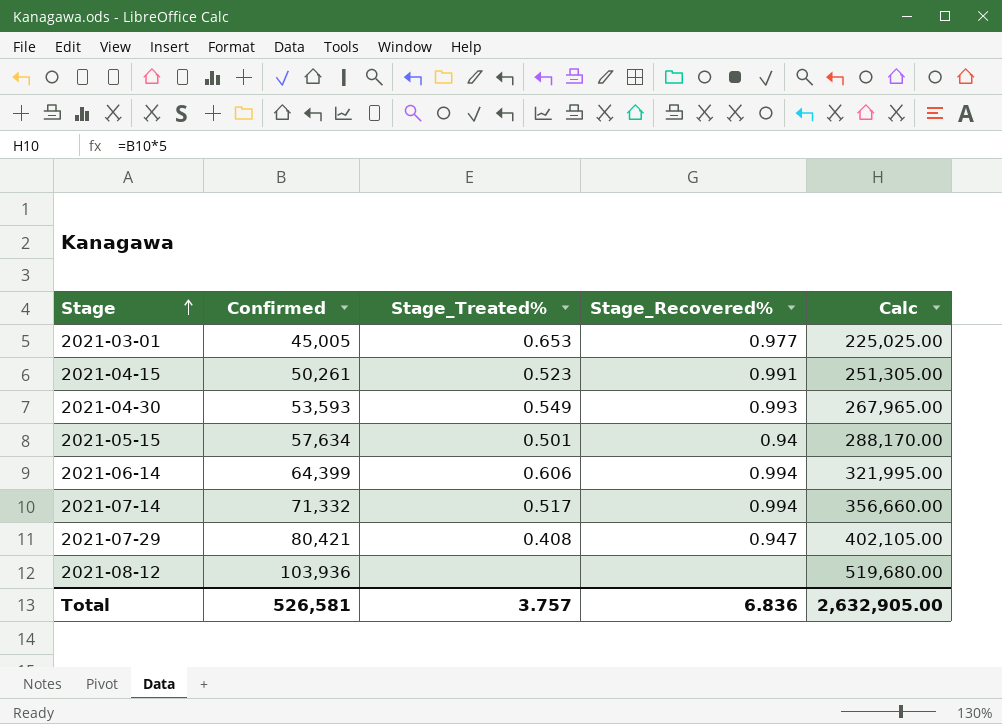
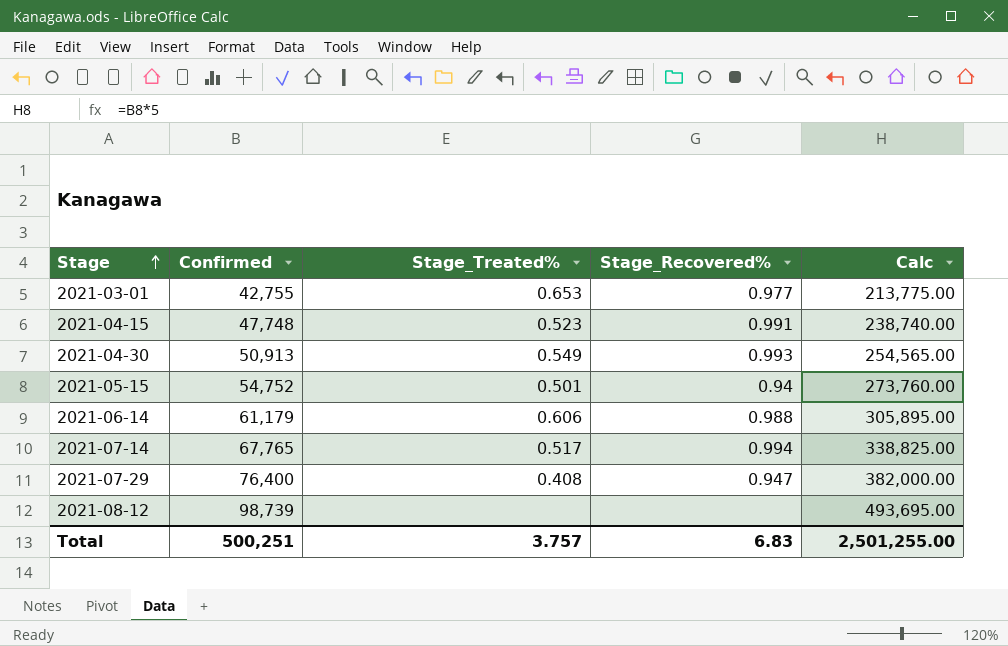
2021-03-01 | Confirmed: 45,005 -> 42,755
2021-03-01 | Calc: 225,025.00 -> 213,775.00
2021-04-15 | Confirmed: 50,261 -> 47,748
2021-04-15 | Calc: 251,305.00 -> 238,740.00
2021-04-30 | Confirmed: 53,593 -> 50,913
2021-04-30 | Calc: 267,965.00 -> 254,565.00
2021-05-15 | Confirmed: 57,634 -> 54,752
2021-05-15 | Calc: 288,170.00 -> 273,760.00
2021-06-14 | Confirmed: 64,399 -> 61,179
2021-06-14 | Stage_Recovered%: 0.994 -> 0.988
2021-06-14 | Calc: 321,995.00 -> 305,895.00
2021-07-14 | Confirmed: 71,332 -> 67,765
2021-07-14 | Calc: 356,660.00 -> 338,825.00
2021-07-29 | Confirmed: 80,421 -> 76,400
2021-07-29 | Calc: 402,105.00 -> 382,000.00
2021-08-12 | Confirmed: 103,936 -> 98,739
2021-08-12 | Calc: 519,680.00 -> 493,695.00
Total | Confirmed: 526,581 -> 500,251
Total | Stage_Recovered%: 6.836 -> 6.83
Total | Calc: 2,632,905.00 -> 2,501,255.00

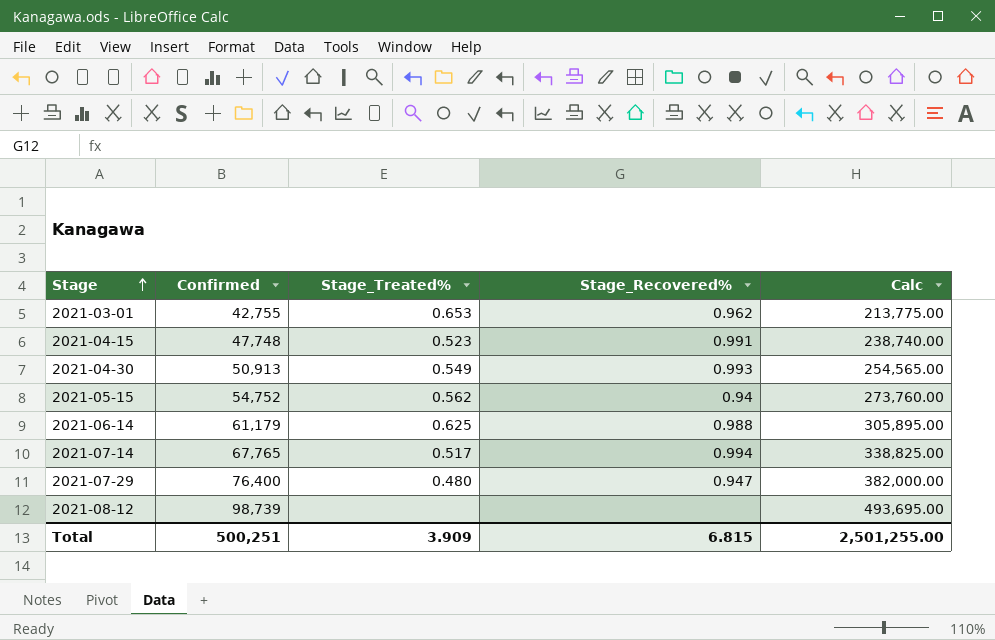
2021-03-01 | Stage_Recovered%: 0.977 -> 0.962
2021-05-15 | Stage_Treated%: 0.501 -> 0.562
2021-06-14 | Stage_Treated%: 0.606 -> 0.625
2021-07-29 | Stage_Treated%: 0.408 -> 0.480
Total | Stage_Treated%: 3.757 -> 3.909
Total | Stage_Recovered%: 6.83 -> 6.815

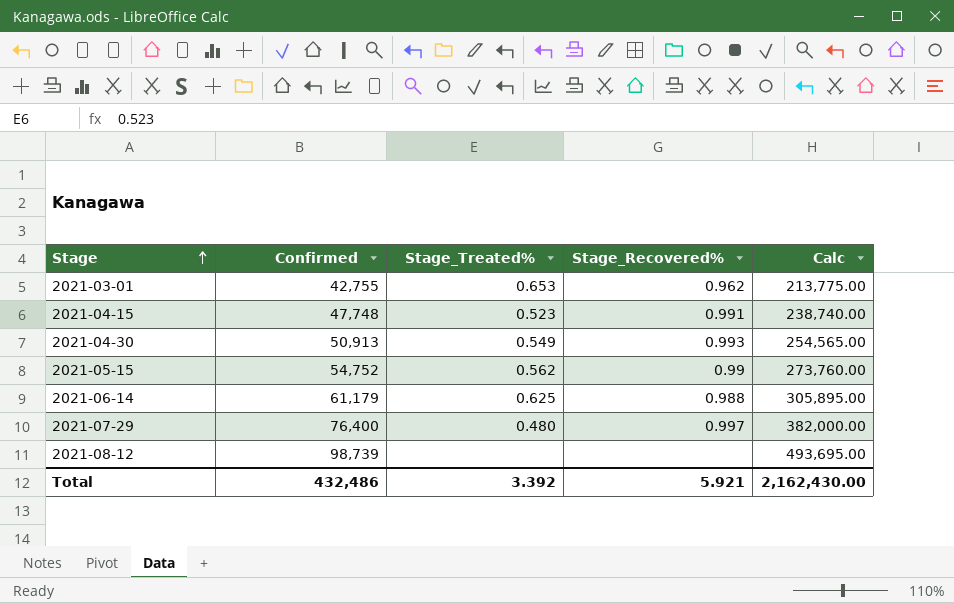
row 2021-07-14: 67,765 | 0.517 | 0.994 | 338,825.00 -> none
2021-05-15 | Stage_Recovered%: 0.94 -> 0.99
2021-07-29 | Stage_Recovered%: 0.947 -> 0.997
Total | Confirmed: 500,251 -> 432,486
Total | Stage_Treated%: 3.909 -> 3.392
Total | Stage_Recovered%: 6.815 -> 5.921
Total | Calc: 2,501,255.00 -> 2,162,430.00

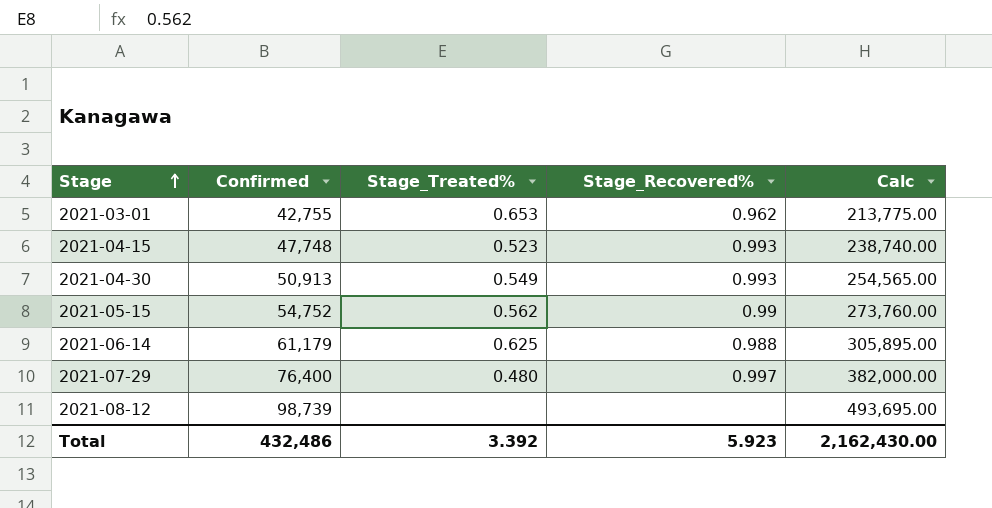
2021-04-15 | Stage_Recovered%: 0.991 -> 0.993
Total | Stage_Recovered%: 5.921 -> 5.923

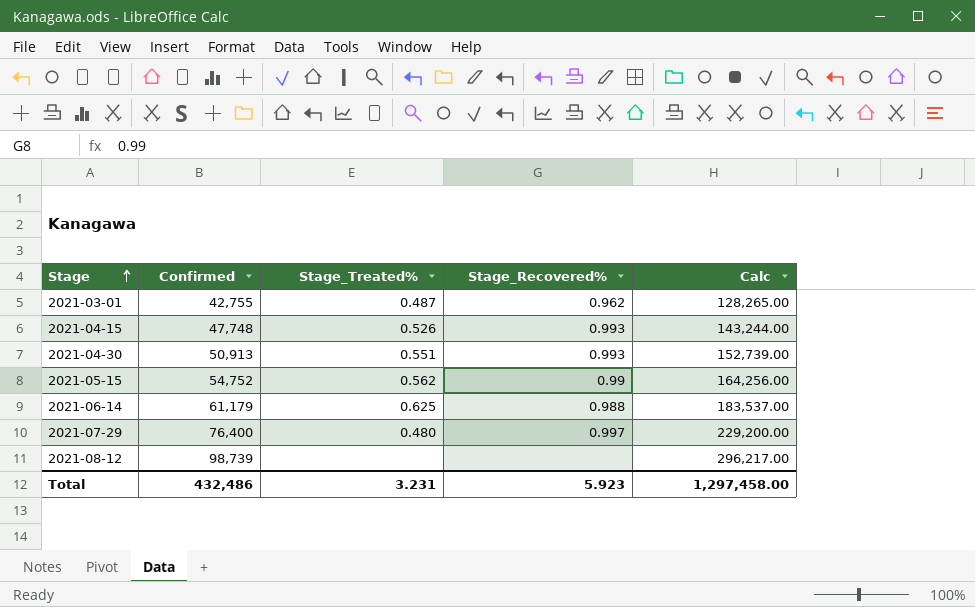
column Calc | formula: [Confirmed] * 5 -> [Confirmed] * 3
2021-03-01 | Stage_Treated%: 0.653 -> 0.487
2021-04-15 | Stage_Treated%: 0.523 -> 0.526
2021-04-30 | Stage_Treated%: 0.549 -> 0.551
Total | Stage_Treated%: 3.392 -> 3.231
Total | Calc: 2,162,430.00 -> 1,297,458.00

